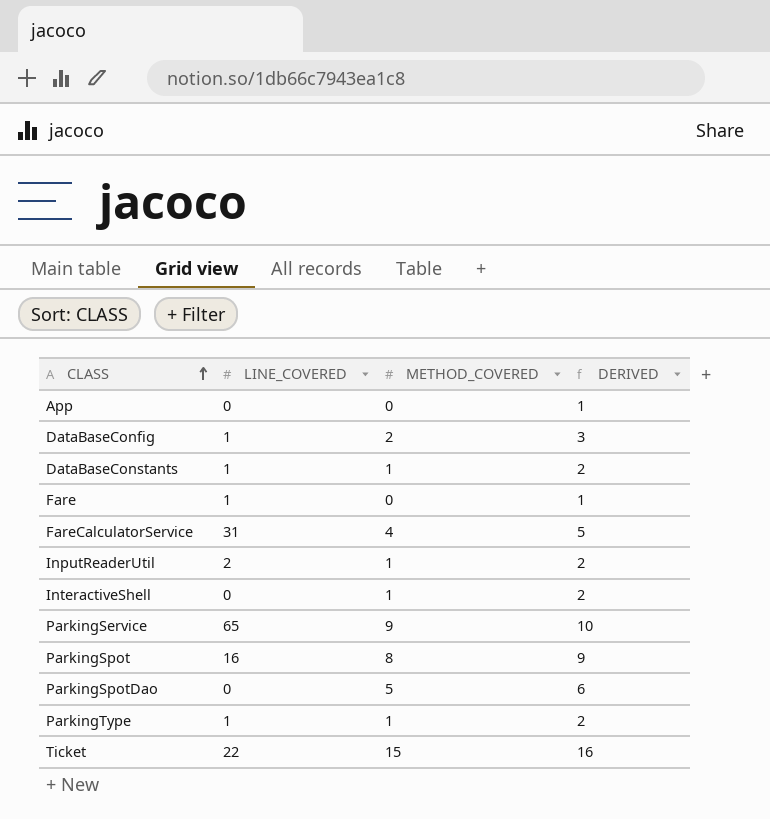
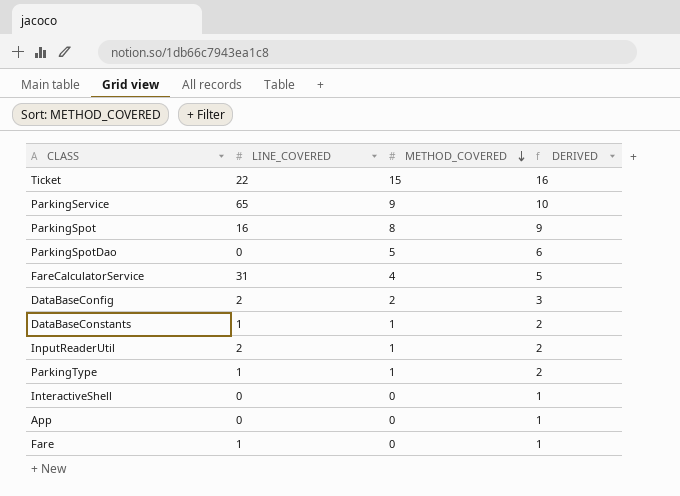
row order: CLASS ascending -> METHOD_COVERED descending
DataBaseConfig | LINE_COVERED: 1 -> 2
InteractiveShell | METHOD_COVERED: 1 -> 0
InteractiveShell | DERIVED: 2 -> 1

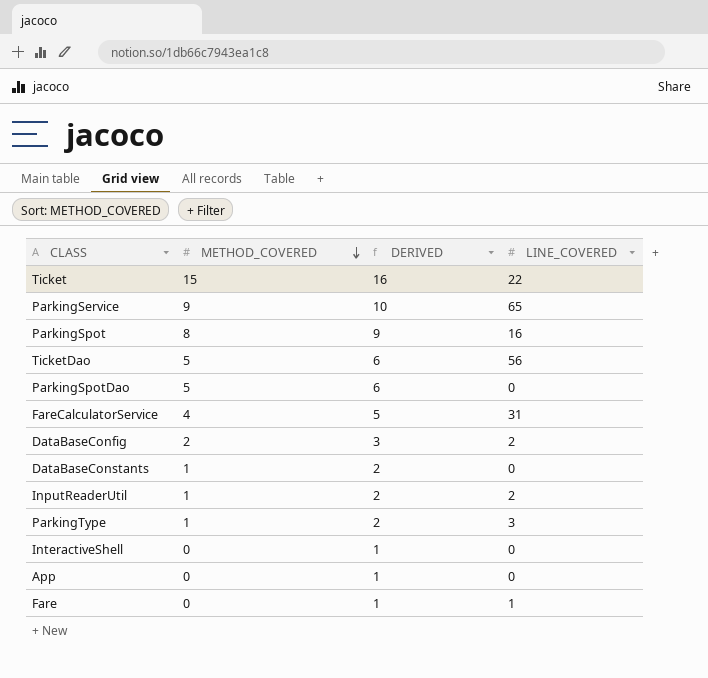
column LINE_COVERED | position: 2 -> 4
row TicketDao: none -> 5 | 6 | 56
DataBaseConstants | LINE_COVERED: 1 -> 0
ParkingType | LINE_COVERED: 1 -> 3

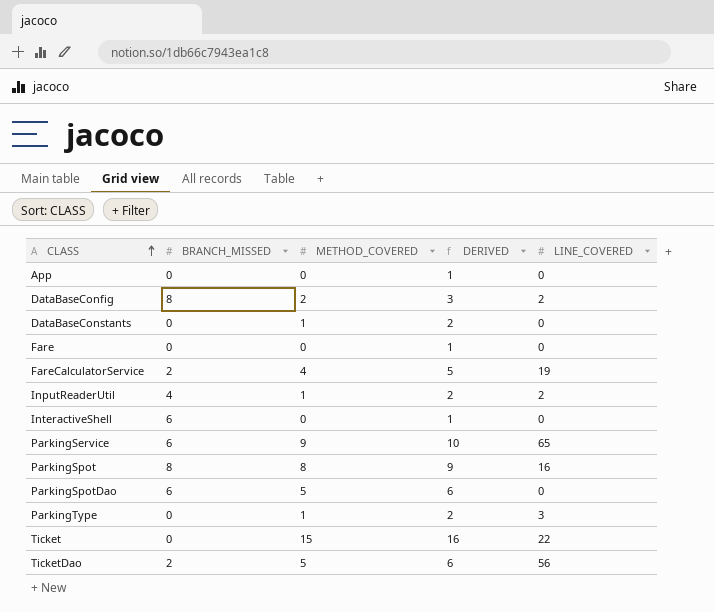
row order: METHOD_COVERED descending -> CLASS ascending
column BRANCH_MISSED | position: none -> 2
Fare | LINE_COVERED: 1 -> 0
FareCalculatorService | LINE_COVERED: 31 -> 19

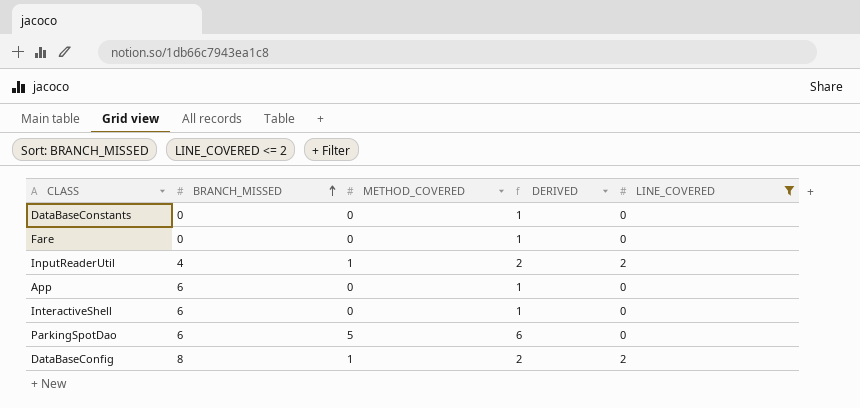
filter: none -> LINE_COVERED <= 2
row order: CLASS ascending -> BRANCH_MISSED ascending
DataBaseConstants | METHOD_COVERED: 1 -> 0
DataBaseConstants | DERIVED: 2 -> 1
App | BRANCH_MISSED: 0 -> 6
DataBaseConfig | METHOD_COVERED: 2 -> 1
DataBaseConfig | DERIVED: 3 -> 2

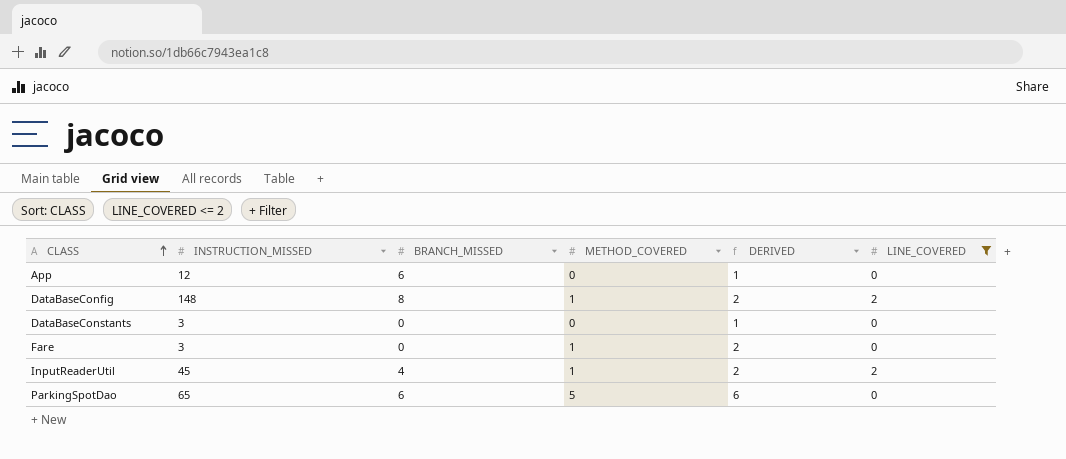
row order: BRANCH_MISSED ascending -> CLASS ascending
column INSTRUCTION_MISSED | position: none -> 2
row InteractiveShell: 6 | 0 | 1 | 0 -> none
Fare | METHOD_COVERED: 0 -> 1
Fare | DERIVED: 1 -> 2

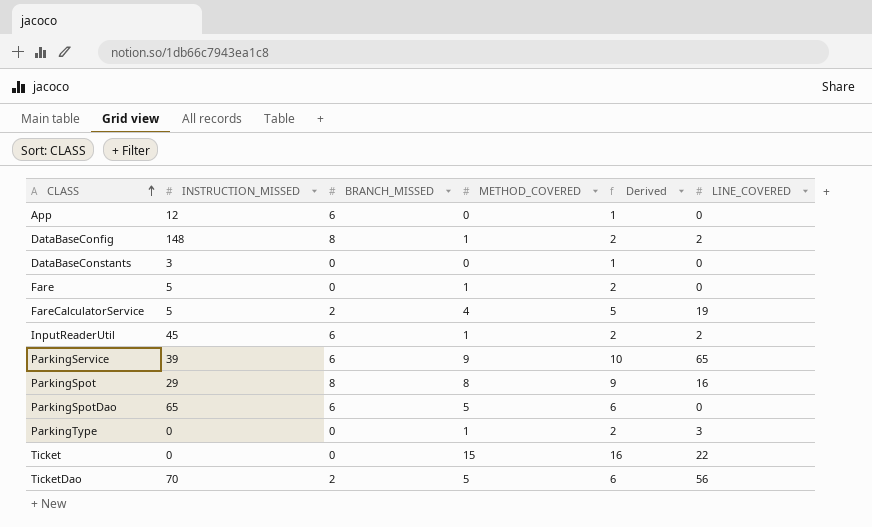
filter: LINE_COVERED <= 2 -> none
column name: DERIVED -> Derived
Fare | INSTRUCTION_MISSED: 3 -> 5
InputReaderUtil | BRANCH_MISSED: 4 -> 6

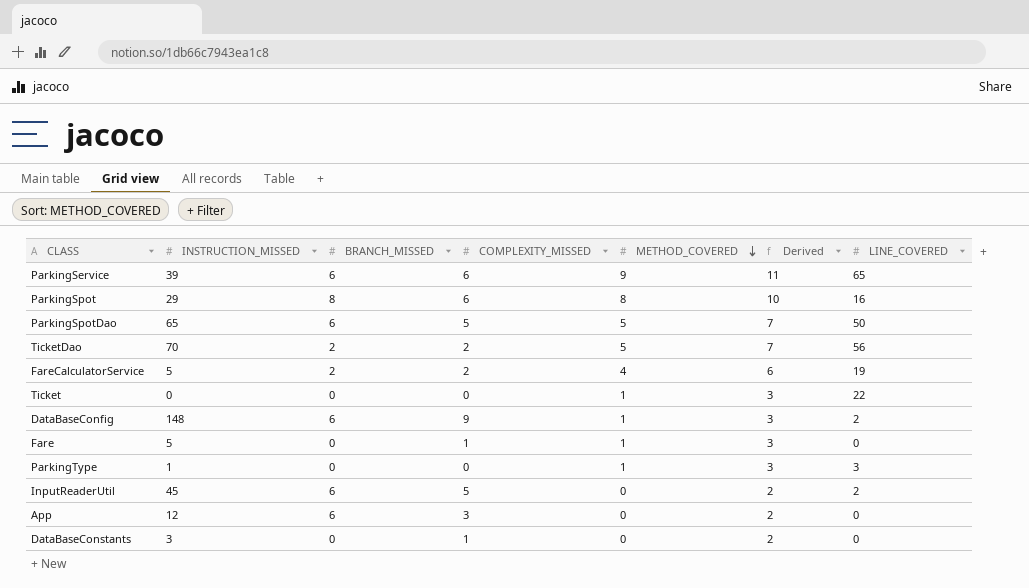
row order: CLASS ascending -> METHOD_COVERED descending
column COMPLEXITY_MISSED | position: none -> 4
column Derived | formula: [METHOD_COVERED] + 1 -> [METHOD_COVERED] + 2
ParkingSpotDao | LINE_COVERED: 0 -> 50
Ticket | METHOD_COVERED: 15 -> 1
DataBaseConfig | BRANCH_MISSED: 8 -> 6
ParkingType | INSTRUCTION_MISSED: 0 -> 1
InputReaderUtil | METHOD_COVERED: 1 -> 0

